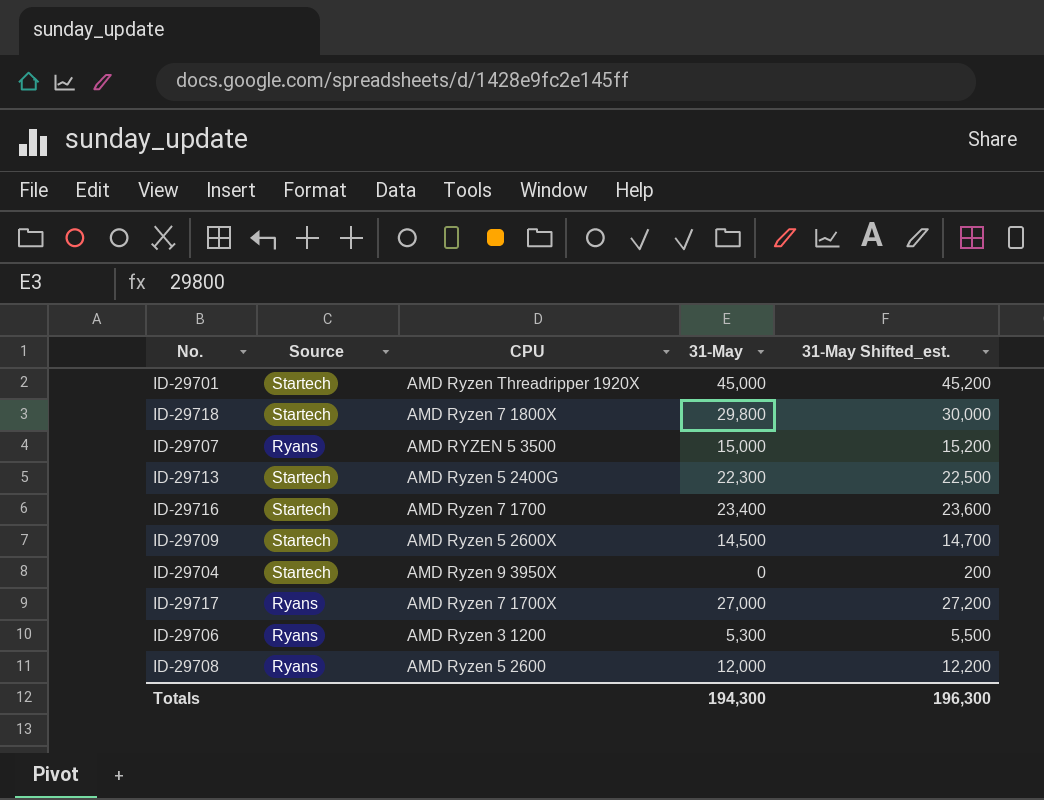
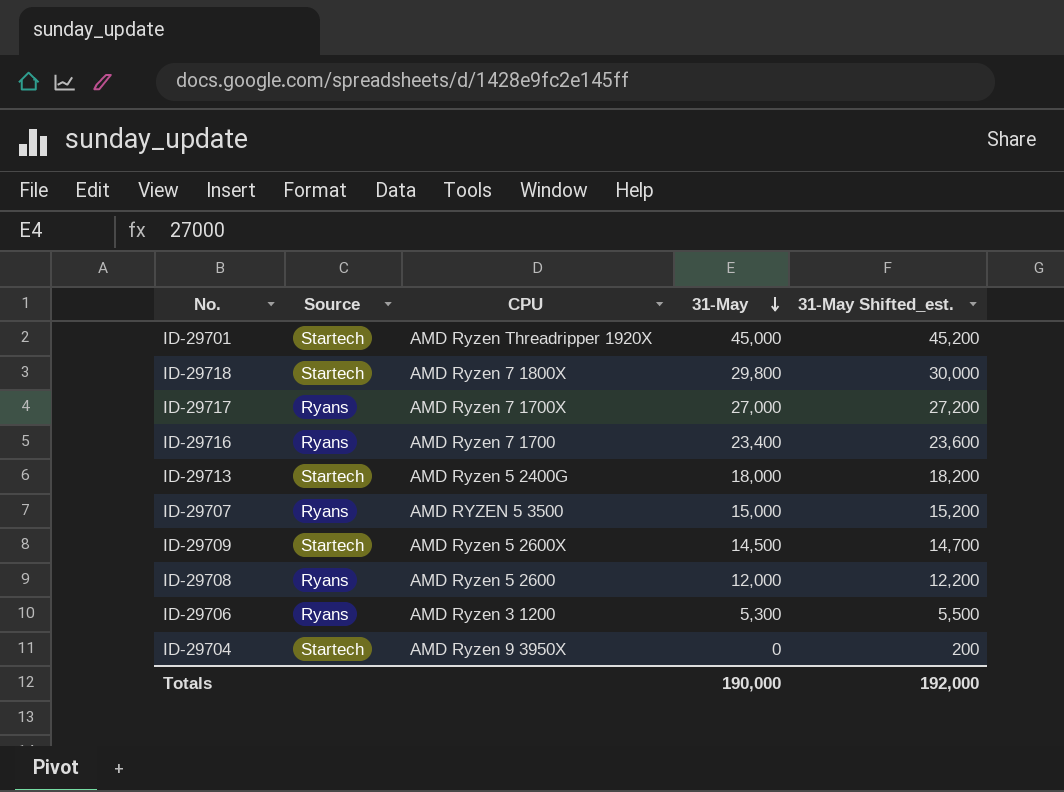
row order: none -> 31-May descending
ID-29716 | Source: Startech -> Ryans
ID-29713 | 31-May: 22,300 -> 18,000
ID-29713 | 31-May Shifted_est.: 22,500 -> 18,200
Totals | 31-May: 194,300 -> 190,000
Totals | 31-May Shifted_est.: 196,300 -> 192,000

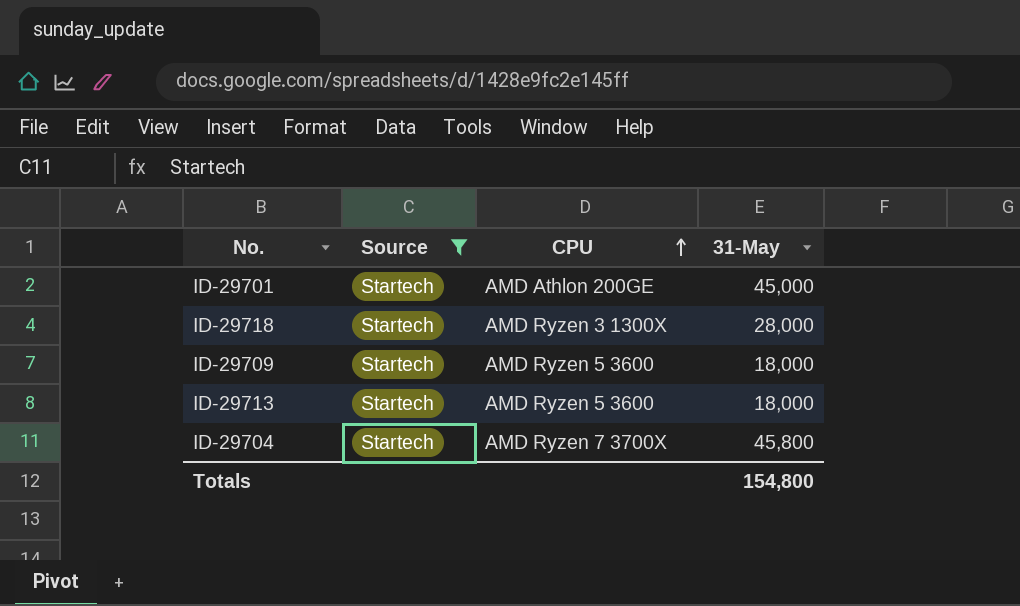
filter: none -> Source = Startech
row order: 31-May descending -> CPU ascending
column 31-May Shifted_est. | formula: [31-May] + 200 -> none
ID-29701 | CPU: AMD Ryzen Threadripper 1920X -> AMD Athlon 200GE
ID-29718 | CPU: AMD Ryzen 7 1800X -> AMD Ryzen 3 1300X
ID-29718 | 31-May: 29,800 -> 28,000
ID-29709 | CPU: AMD Ryzen 5 2600X -> AMD Ryzen 5 3600
ID-29709 | 31-May: 14,500 -> 18,000
ID-29713 | CPU: AMD Ryzen 5 2400G -> AMD Ryzen 5 3600
ID-29704 | CPU: AMD Ryzen 9 3950X -> AMD Ryzen 7 3700X
ID-29704 | 31-May: 0 -> 45,800
Totals | 31-May: 190,000 -> 154,800

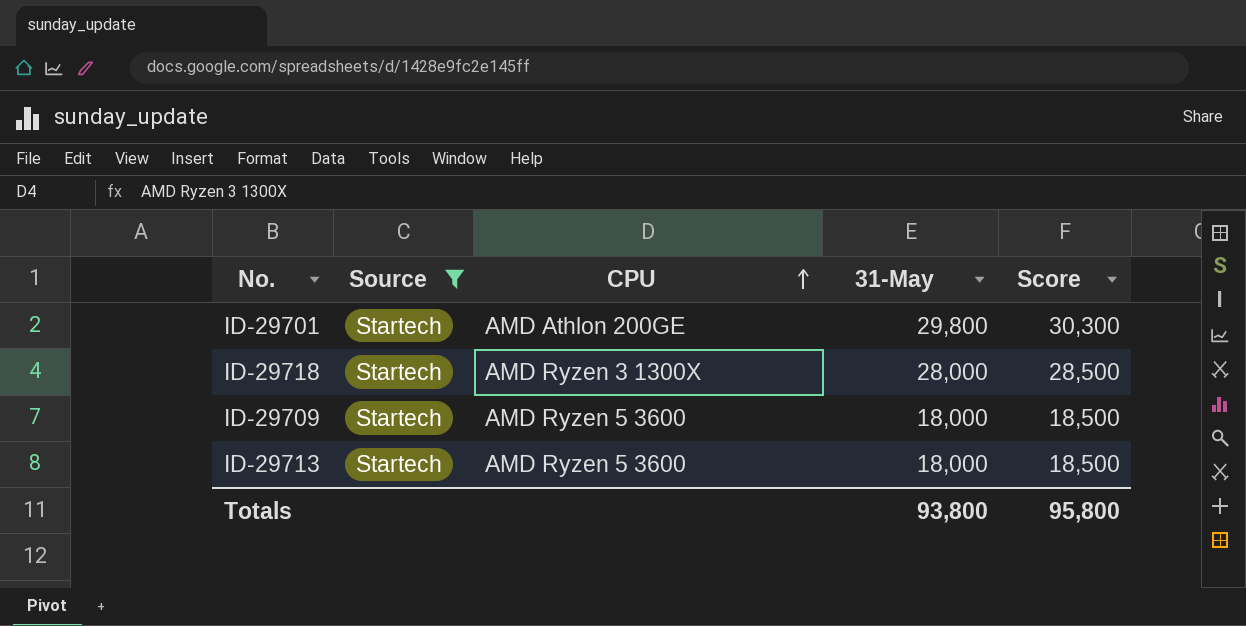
column Score | formula: none -> [31-May] + 500
row ID-29704: Startech | AMD Ryzen 7 3700X | 45,800 -> none
ID-29701 | 31-May: 45,000 -> 29,800
Totals | 31-May: 154,800 -> 93,800

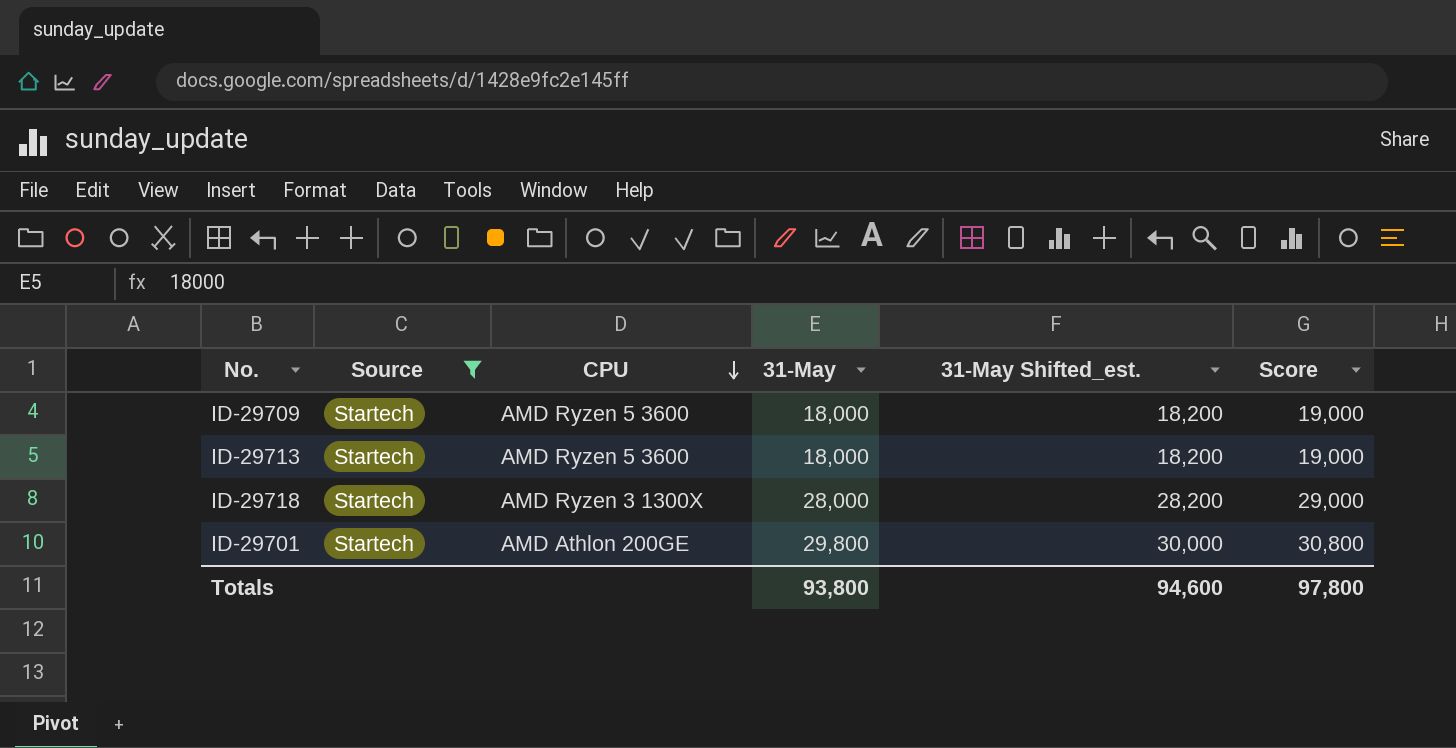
row order: CPU ascending -> CPU descending
column 31-May Shifted_est. | formula: none -> [31-May] + 200
column Score | formula: [31-May] + 500 -> [31-May] + 1000
Totals | Score: 95,800 -> 97,800

